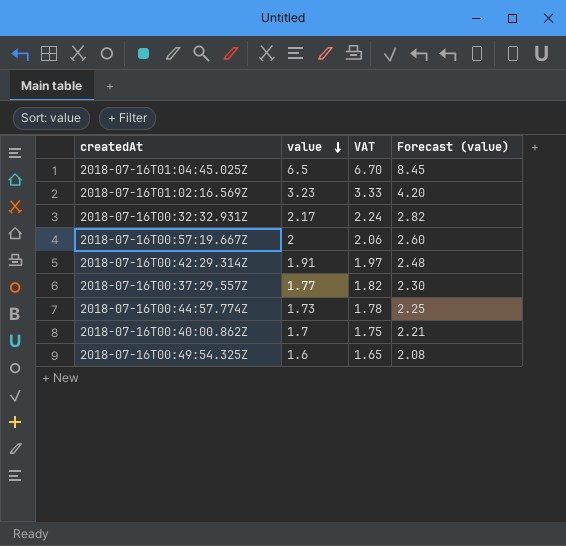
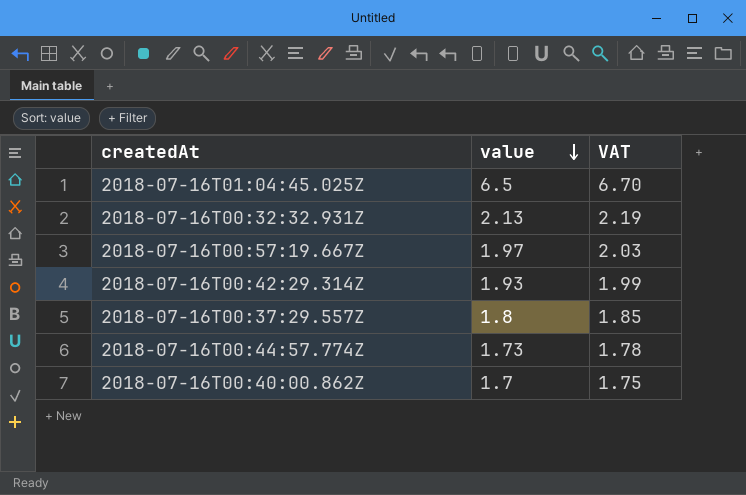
column Forecast (value) | formula: [value] * 1.3 -> none
row 2018-07-16T01:02:16.569Z: 3.23 | 3.33 | 4.20 -> none
row 2018-07-16T00:49:54.325Z: 1.6 | 1.65 | 2.08 -> none
2018-07-16T00:32:32.931Z | value: 2.17 -> 2.13
2018-07-16T00:32:32.931Z | VAT: 2.24 -> 2.19
2018-07-16T00:57:19.667Z | value: 2 -> 1.97
2018-07-16T00:57:19.667Z | VAT: 2.06 -> 2.03
2018-07-16T00:42:29.314Z | value: 1.91 -> 1.93
2018-07-16T00:42:29.314Z | VAT: 1.97 -> 1.99
2018-07-16T00:37:29.557Z | value: 1.77 -> 1.8
2018-07-16T00:37:29.557Z | VAT: 1.82 -> 1.85

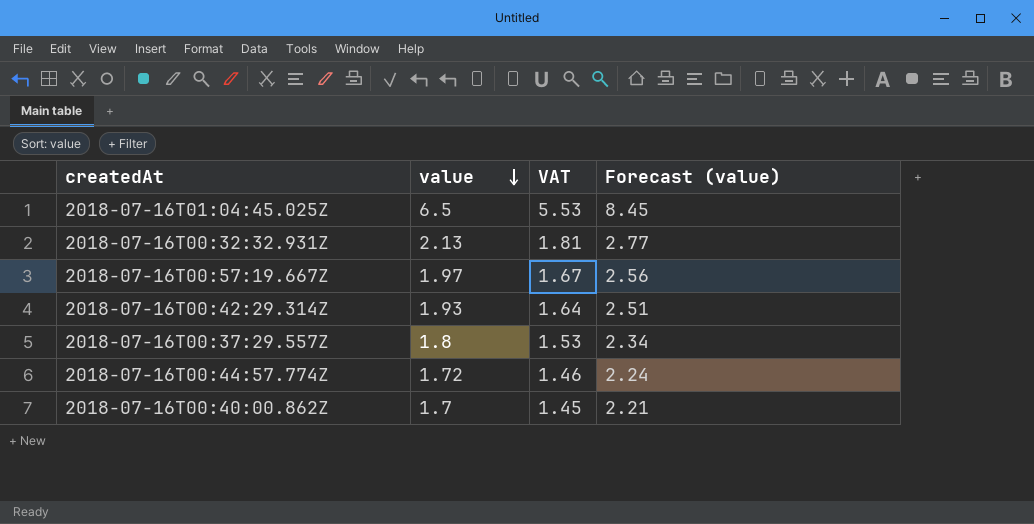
column VAT | formula: [value] * 1.03 -> [value] * 0.85
column Forecast (value) | formula: none -> [value] * 1.3
2018-07-16T00:44:57.774Z | value: 1.73 -> 1.72

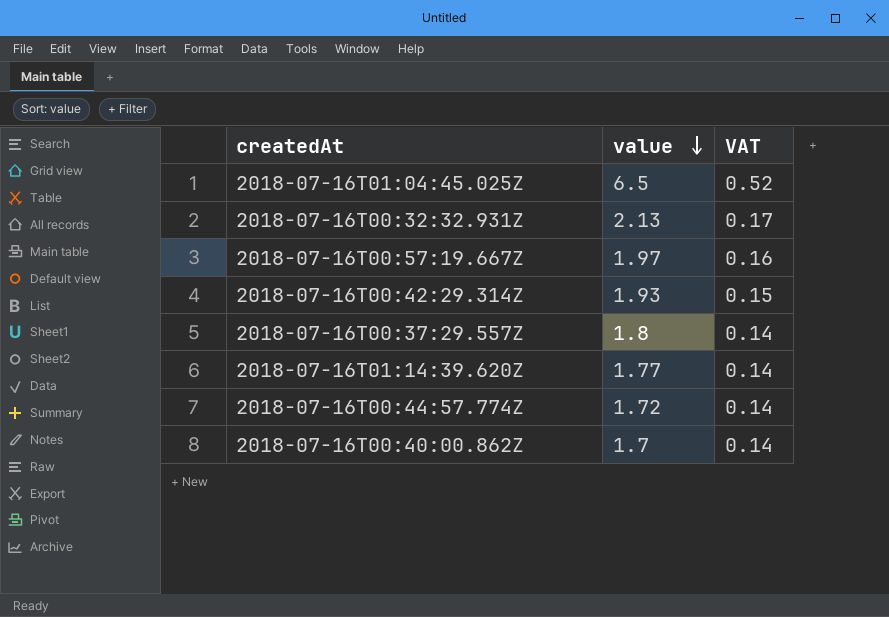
column Forecast (value) | formula: [value] * 1.3 -> none
column VAT | formula: [value] * 0.85 -> [value] * 0.08
row 2018-07-16T01:14:39.620Z: none -> 1.77 | 0.14

